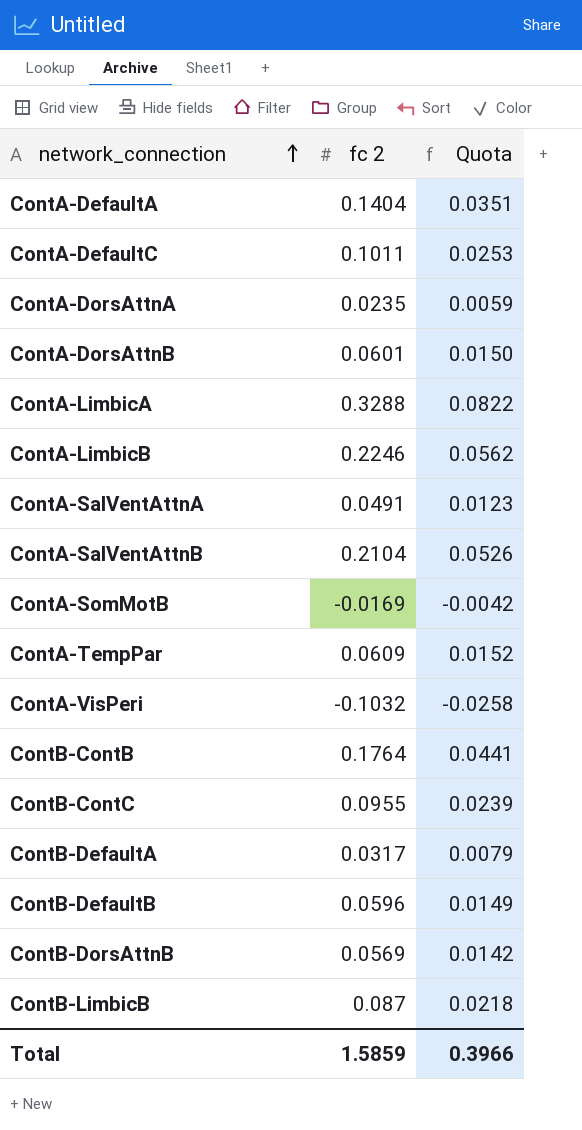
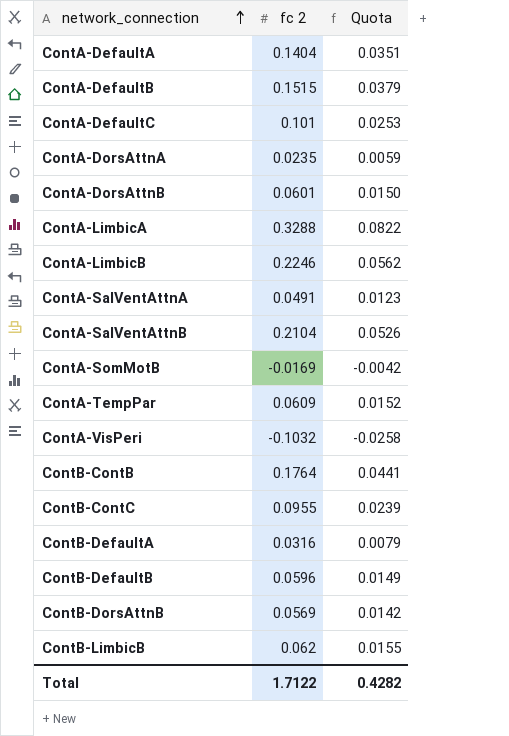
row ContA-DefaultB: none -> 0.1515 | 0.0379
ContA-DefaultC | fc 2: 0.1011 -> 0.101
ContB-DefaultA | fc 2: 0.0317 -> 0.0316
ContB-LimbicB | fc 2: 0.087 -> 0.062
ContB-LimbicB | Quota: 0.0218 -> 0.0155
Total | fc 2: 1.5859 -> 1.7122
Total | Quota: 0.3966 -> 0.4282

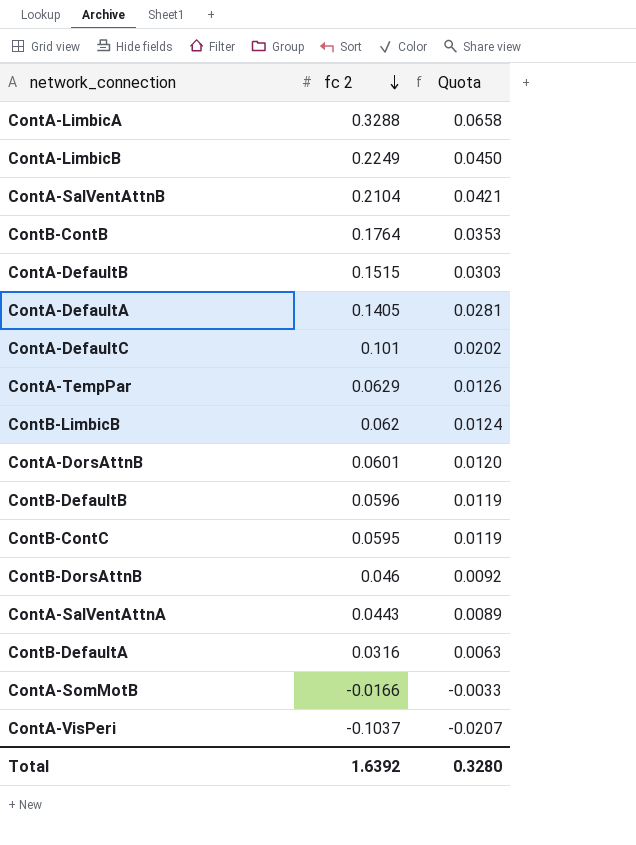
row order: network_connection ascending -> fc 2 descending
column Quota | formula: [fc 2] * 0.25 -> [fc 2] * 0.2
row ContA-DorsAttnA: 0.0235 | 0.0059 -> none
ContA-LimbicB | fc 2: 0.2246 -> 0.2249
ContA-DefaultA | fc 2: 0.1404 -> 0.1405
ContA-TempPar | fc 2: 0.0609 -> 0.0629
ContB-ContC | fc 2: 0.0955 -> 0.0595
ContB-DorsAttnB | fc 2: 0.0569 -> 0.046
ContA-SalVentAttnA | fc 2: 0.0491 -> 0.0443
ContA-SomMotB | fc 2: -0.0169 -> -0.0166
ContA-VisPeri | fc 2: -0.1032 -> -0.1037
Total | fc 2: 1.7122 -> 1.6392
Total | Quota: 0.4282 -> 0.3280

